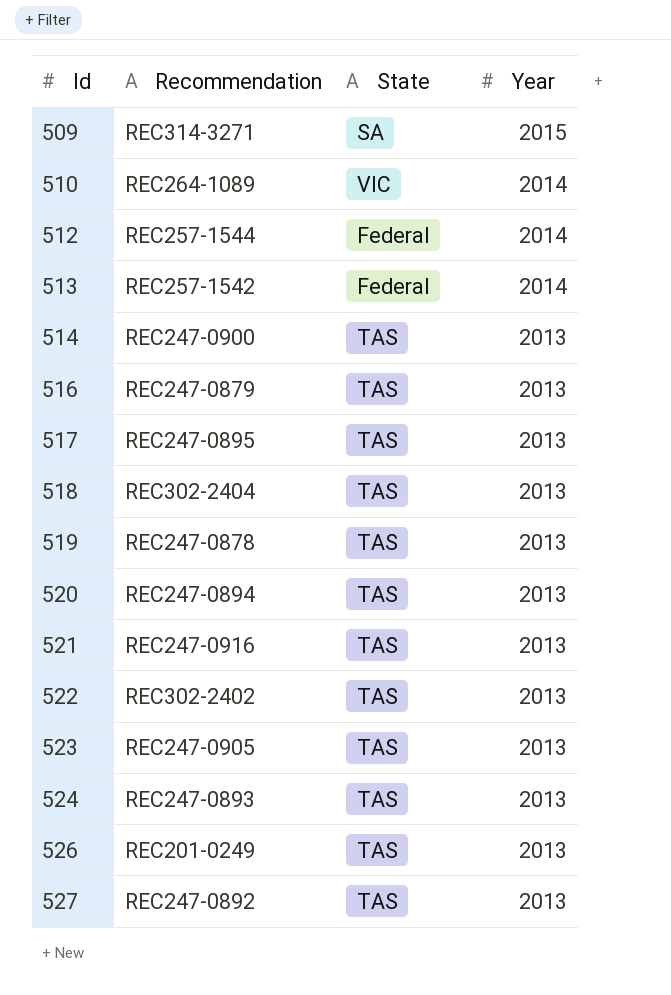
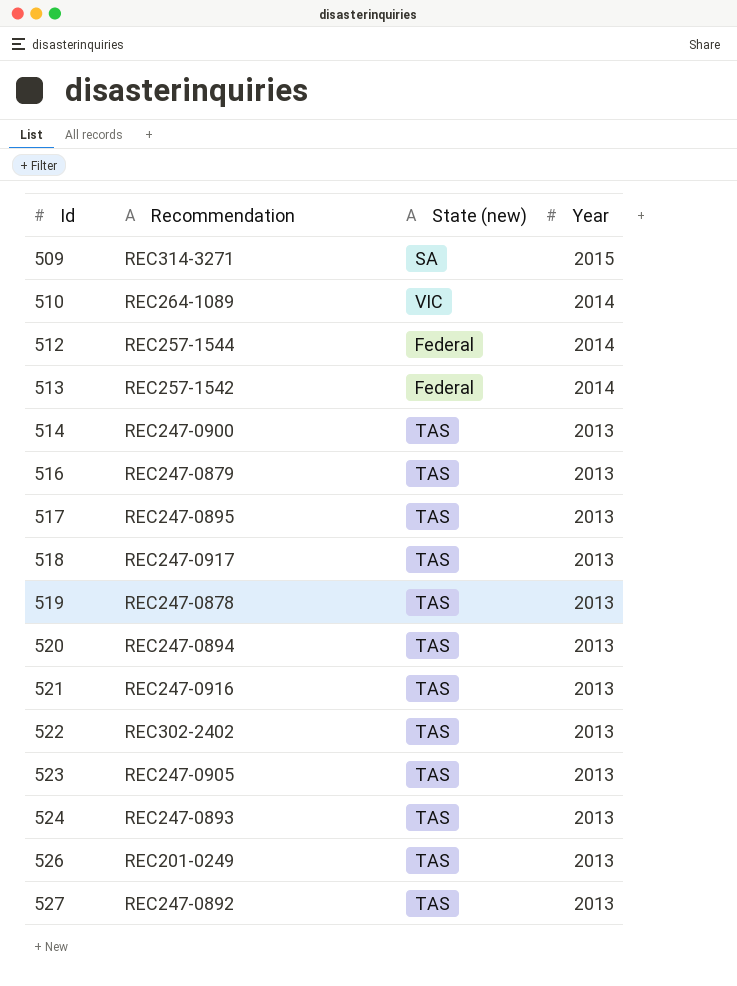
column name: State -> State (new)
518 | Recommendation: REC302-2404 -> REC247-0917

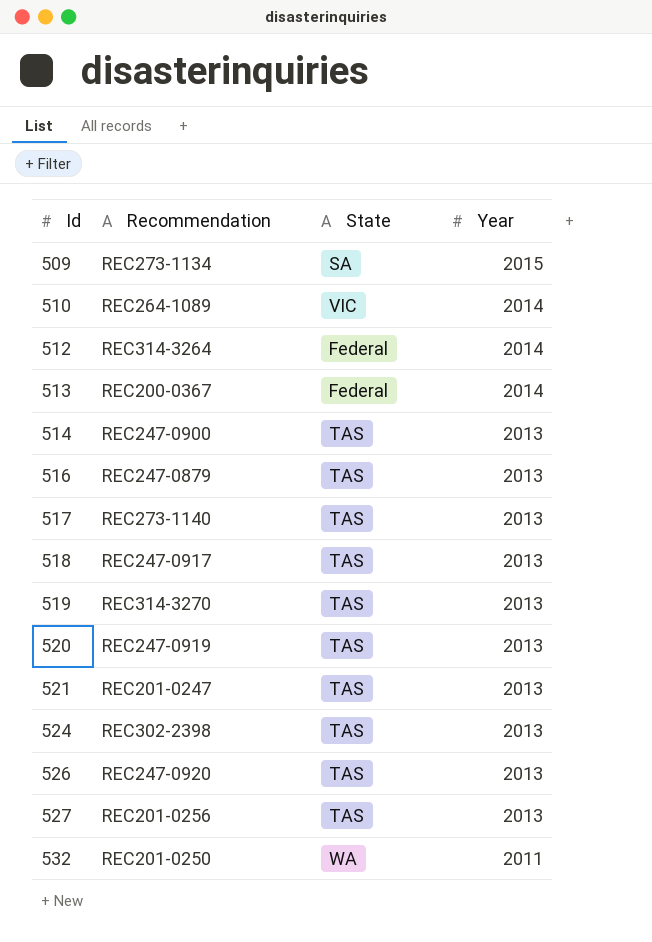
column name: State (new) -> State
row 522: REC302-2402 | TAS | 2013 -> none
row 523: REC247-0905 | TAS | 2013 -> none
509 | Recommendation: REC314-3271 -> REC273-1134
512 | Recommendation: REC257-1544 -> REC314-3264
513 | Recommendation: REC257-1542 -> REC200-0367
517 | Recommendation: REC247-0895 -> REC273-1140
519 | Recommendation: REC247-0878 -> REC314-3270
520 | Recommendation: REC247-0894 -> REC247-0919
521 | Recommendation: REC247-0916 -> REC201-0247
524 | Recommendation: REC247-0893 -> REC302-2398
526 | Recommendation: REC201-0249 -> REC247-0920
527 | Recommendation: REC247-0892 -> REC201-0256
row 532: none -> REC201-0250 | WA | 2011

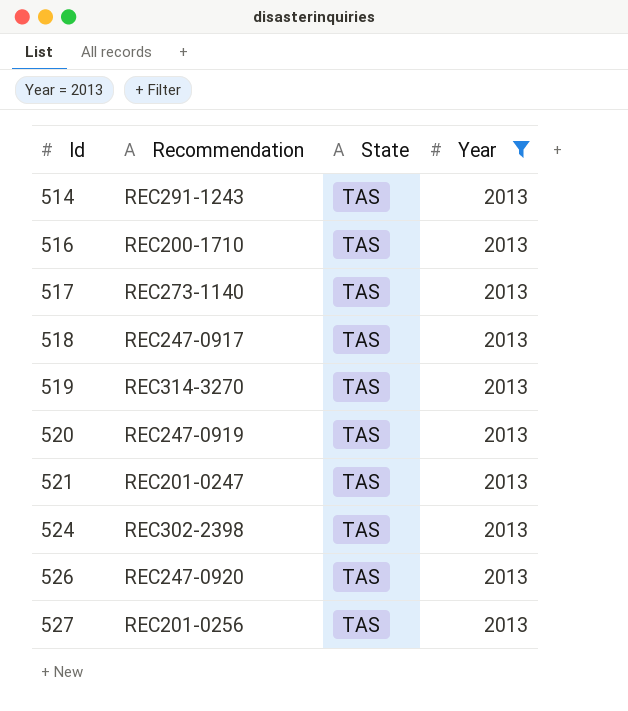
filter: none -> Year = 2013
514 | Recommendation: REC247-0900 -> REC291-1243
516 | Recommendation: REC247-0879 -> REC200-1710

